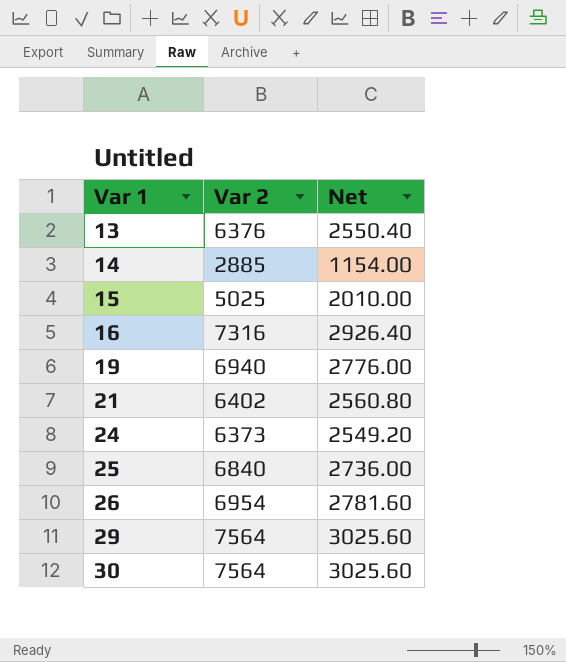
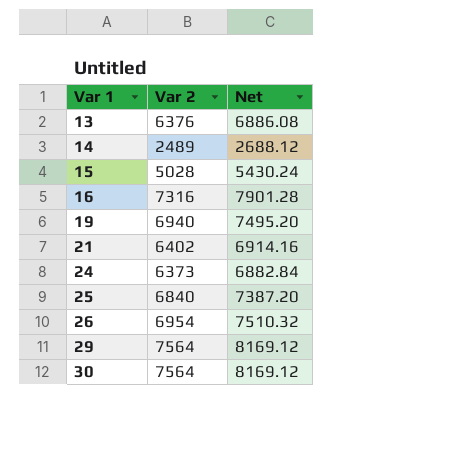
column Net | formula: [Var 2] * 0.4 -> [Var 2] * 1.08
14 | Var 2: 2885 -> 2489
15 | Var 2: 5025 -> 5028

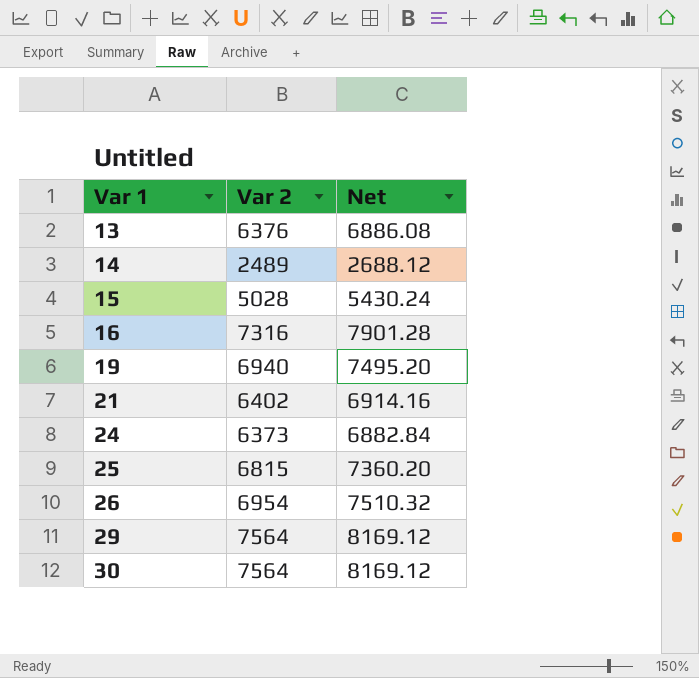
25 | Var 2: 6840 -> 6815
25 | Net: 7387.20 -> 7360.20

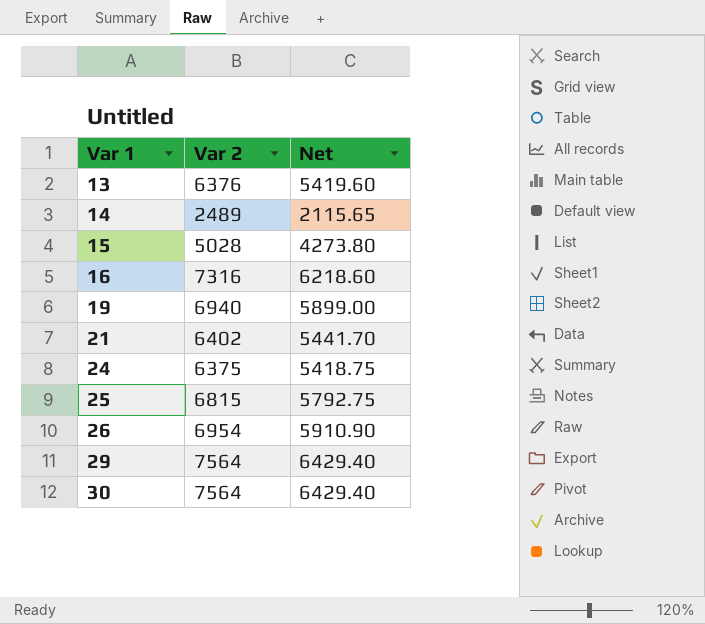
column Net | formula: [Var 2] * 1.08 -> [Var 2] * 0.85
24 | Var 2: 6373 -> 6375

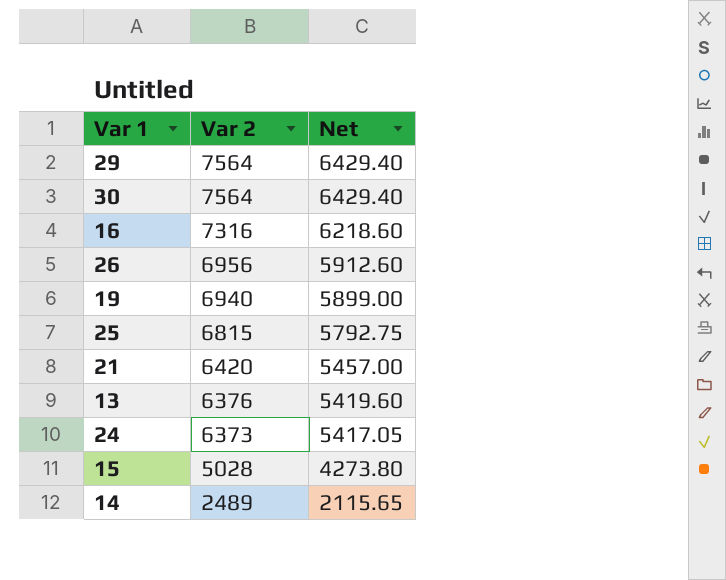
row order: Var 1 ascending -> Var 2 descending
26 | Var 2: 6954 -> 6956
26 | Net: 5910.90 -> 5912.60
21 | Var 2: 6402 -> 6420
21 | Net: 5441.70 -> 5457.00
24 | Var 2: 6375 -> 6373
24 | Net: 5418.75 -> 5417.05

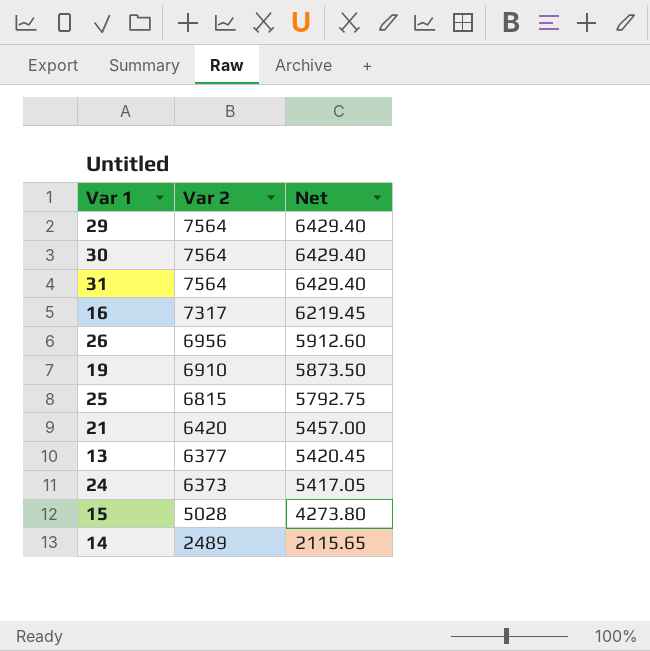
row 31: none -> 7564 | 6429.40
16 | Var 2: 7316 -> 7317
16 | Net: 6218.60 -> 6219.45
19 | Var 2: 6940 -> 6910
19 | Net: 5899.00 -> 5873.50
13 | Var 2: 6376 -> 6377
13 | Net: 5419.60 -> 5420.45

